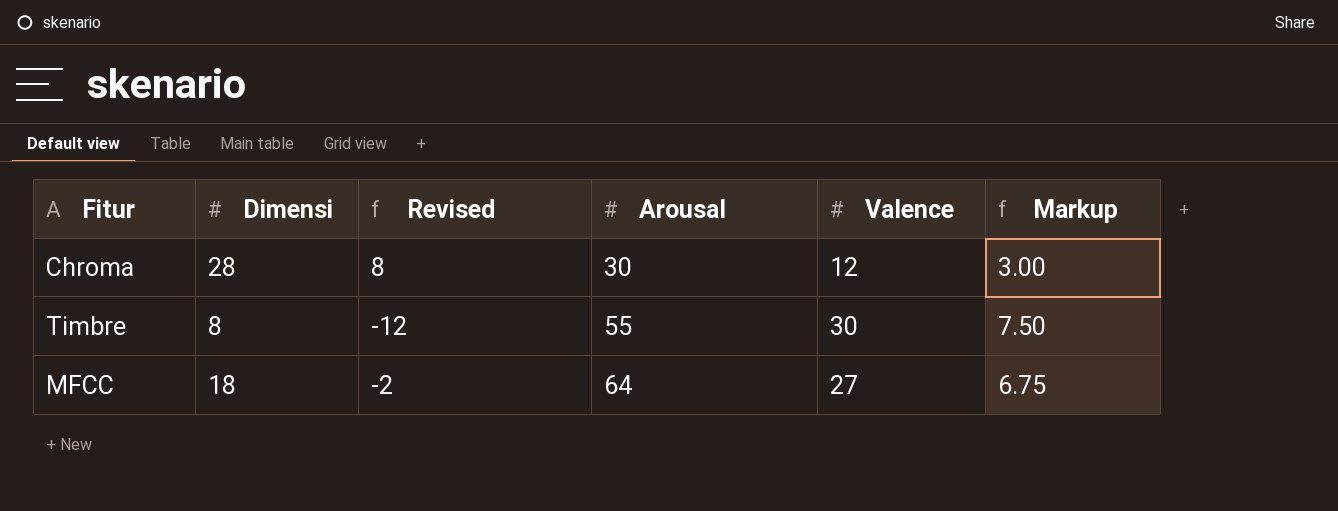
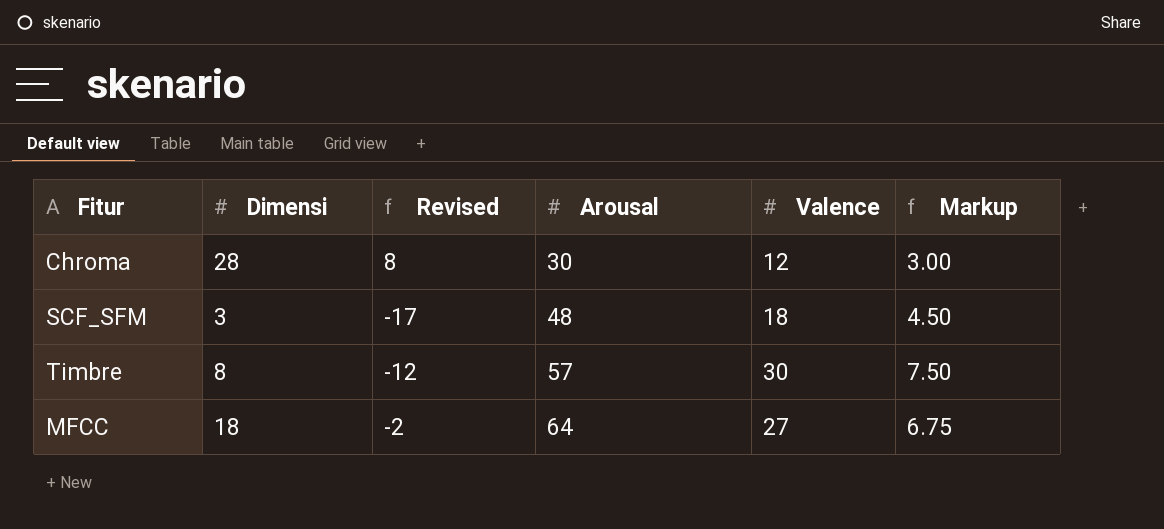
row SCF_SFM: none -> 3 | -17 | 48 | 18 | 4.50
Timbre | Arousal: 55 -> 57

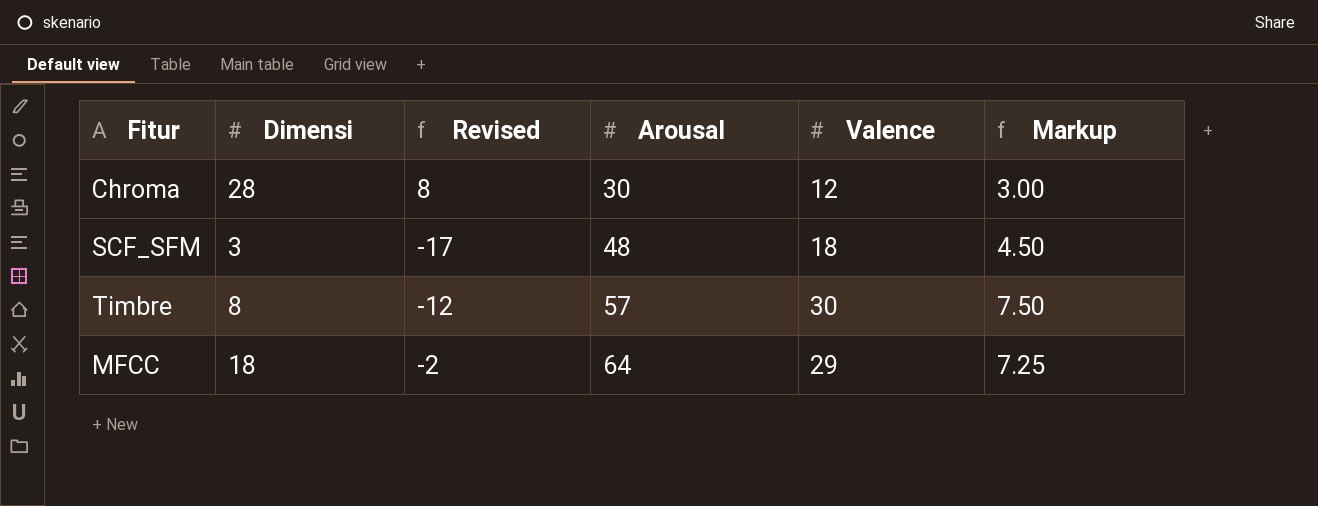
MFCC | Valence: 27 -> 29
MFCC | Markup: 6.75 -> 7.25

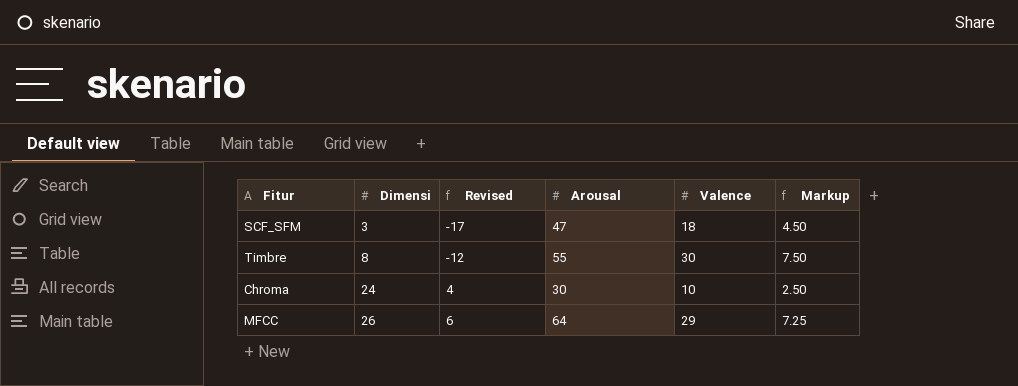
row order: Arousal ascending -> Dimensi ascending
SCF_SFM | Arousal: 48 -> 47
Timbre | Arousal: 57 -> 55
Chroma | Dimensi: 28 -> 24
Chroma | Revised: 8 -> 4
Chroma | Valence: 12 -> 10
Chroma | Markup: 3.00 -> 2.50
MFCC | Dimensi: 18 -> 26
MFCC | Revised: -2 -> 6

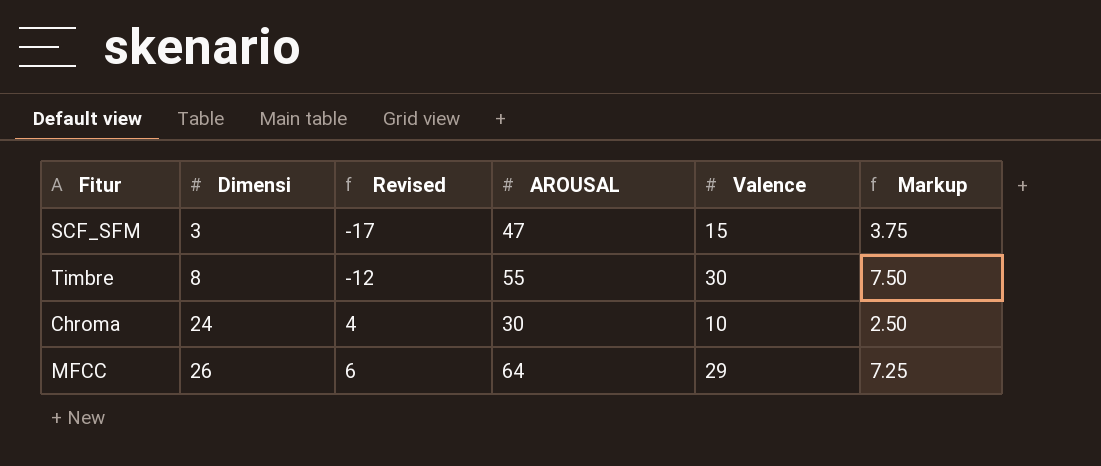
column name: Arousal -> AROUSAL
SCF_SFM | Valence: 18 -> 15
SCF_SFM | Markup: 4.50 -> 3.75

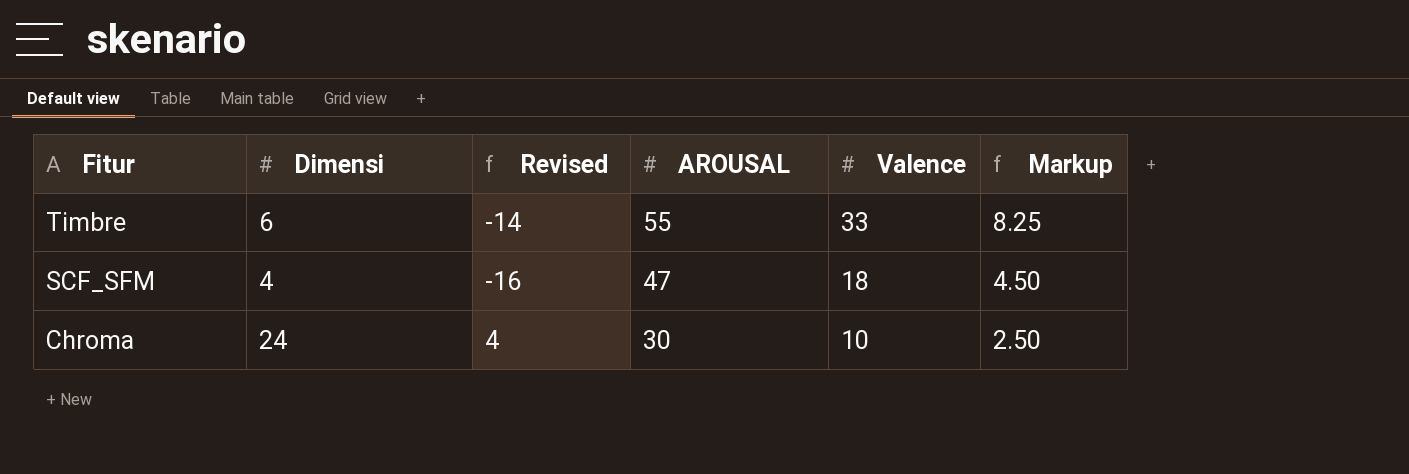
row order: Dimensi ascending -> Fitur descending
row MFCC: 26 | 6 | 64 | 29 | 7.25 -> none
Timbre | Dimensi: 8 -> 6
Timbre | Revised: -12 -> -14
Timbre | Valence: 30 -> 33
Timbre | Markup: 7.50 -> 8.25
SCF_SFM | Dimensi: 3 -> 4
SCF_SFM | Revised: -17 -> -16
SCF_SFM | Valence: 15 -> 18
SCF_SFM | Markup: 3.75 -> 4.50

